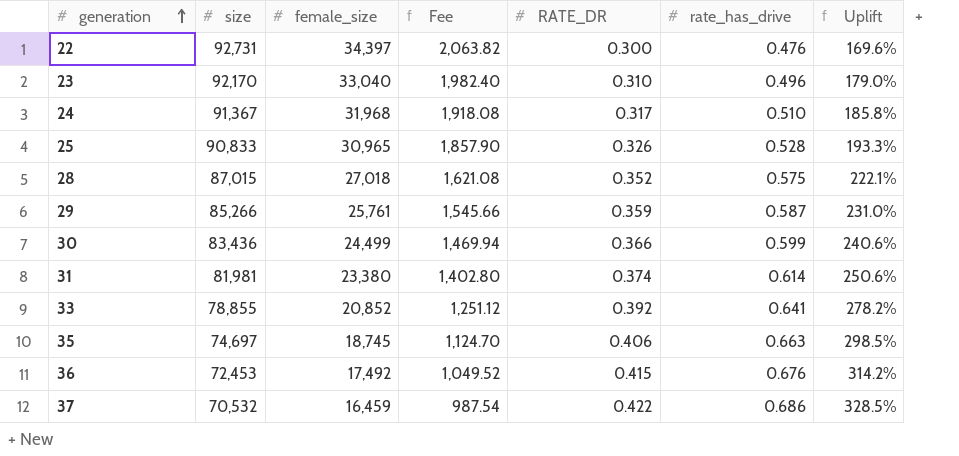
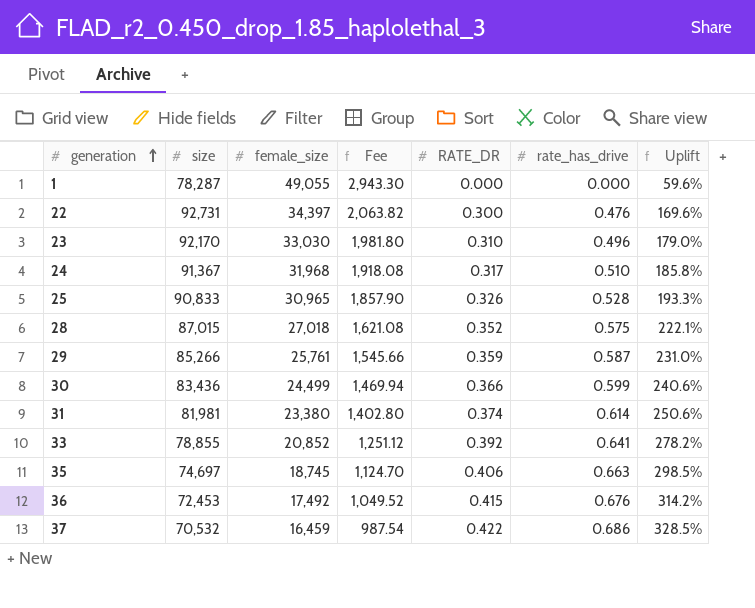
row 1: none -> 78,287 | 49,055 | 2,943.30 | 0.000 | 0.000 | 59.6%
23 | female_size: 33,040 -> 33,030
23 | Fee: 1,982.40 -> 1,981.80

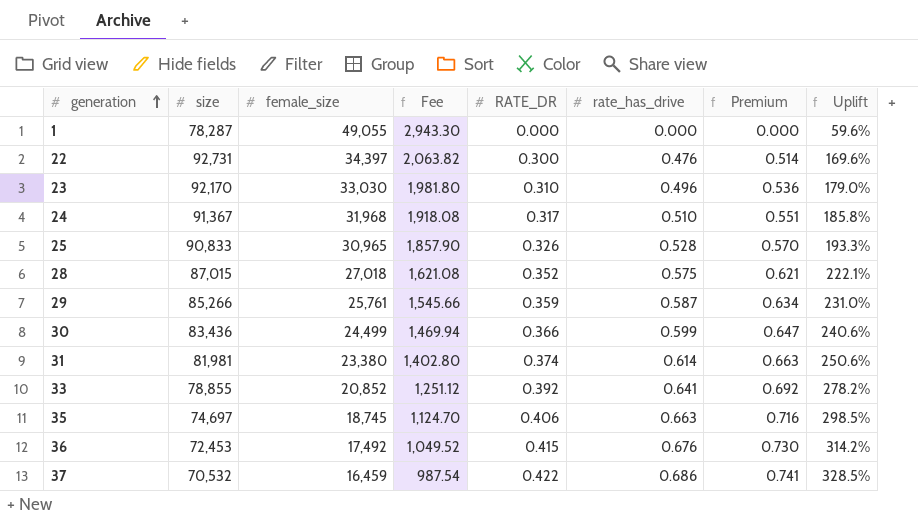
column Premium | formula: none -> [rate_has_drive] * 1.08

